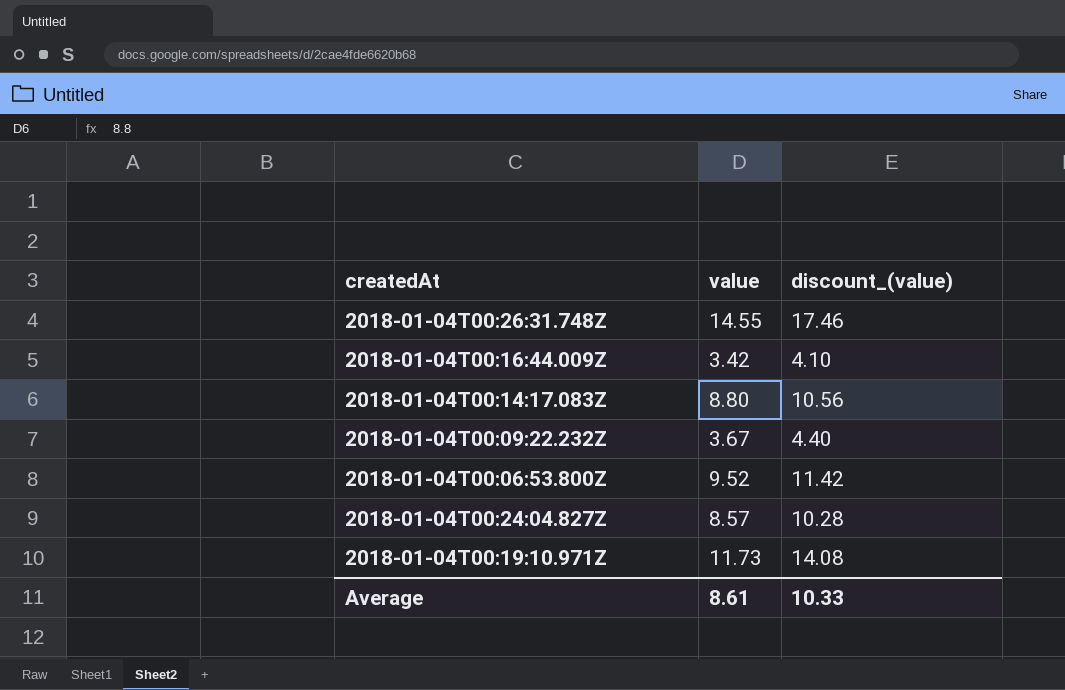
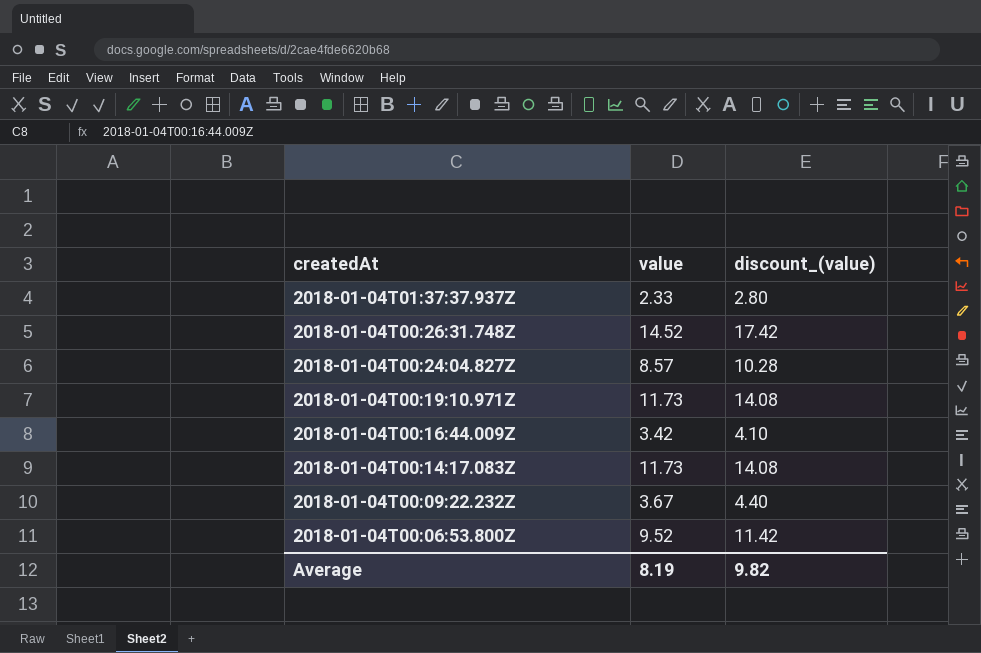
row order: none -> createdAt descending
row 2018-01-04T01:37:37.937Z: none -> 2.33 | 2.80
2018-01-04T00:26:31.748Z | value: 14.55 -> 14.52
2018-01-04T00:26:31.748Z | discount_(value): 17.46 -> 17.42
2018-01-04T00:14:17.083Z | value: 8.80 -> 11.73
2018-01-04T00:14:17.083Z | discount_(value): 10.56 -> 14.08
Average | value: 8.61 -> 8.19
Average | discount_(value): 10.33 -> 9.82

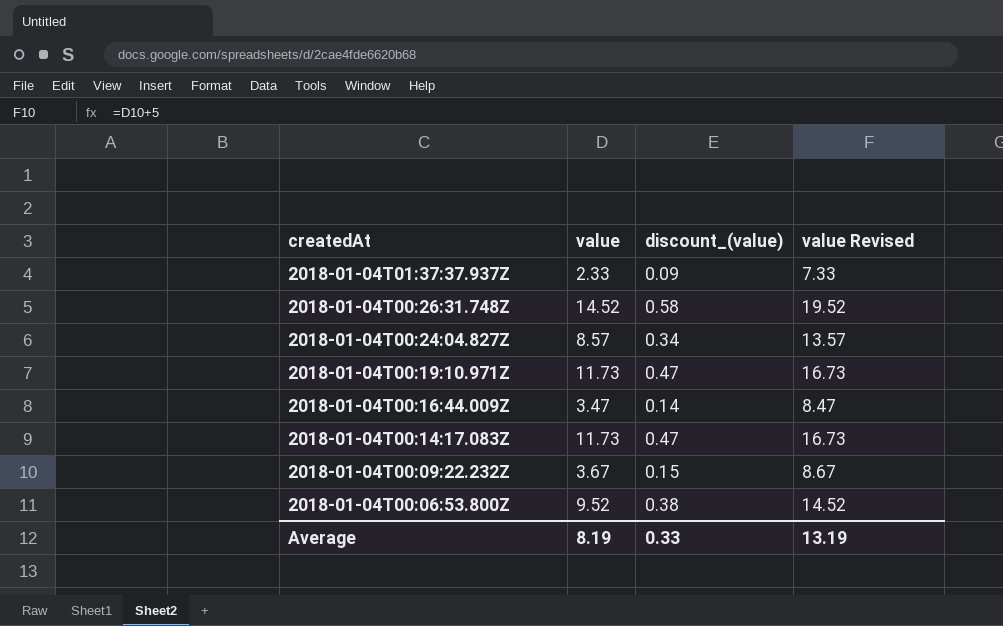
column discount_(value) | formula: [value] * 1.2 -> [value] * 0.04
column value Revised | formula: none -> [value] + 5
2018-01-04T00:16:44.009Z | value: 3.42 -> 3.47
Average | discount_(value): 9.82 -> 0.33

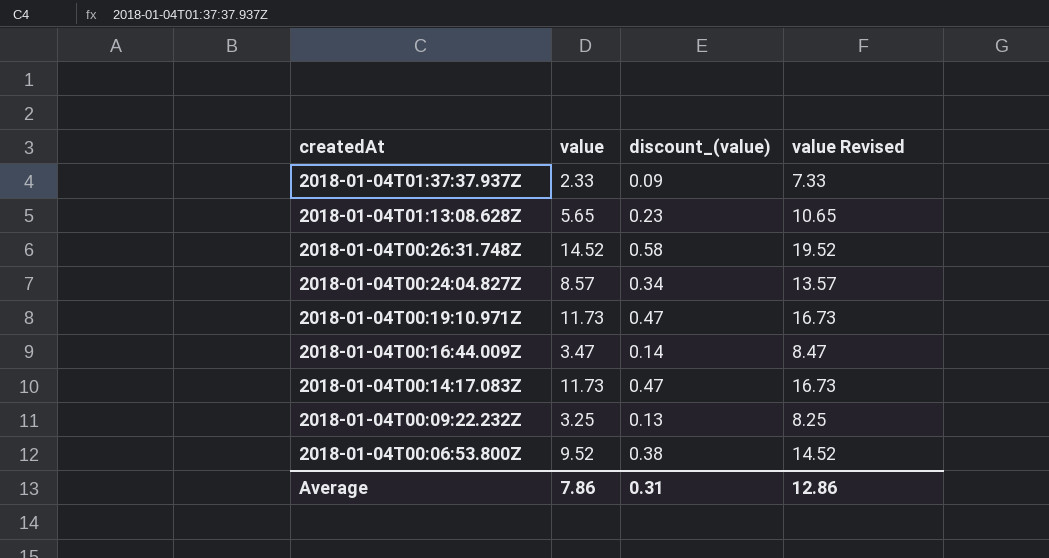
row 2018-01-04T01:13:08.628Z: none -> 5.65 | 0.23 | 10.65
2018-01-04T00:09:22.232Z | value: 3.67 -> 3.25
2018-01-04T00:09:22.232Z | discount_(value): 0.15 -> 0.13
2018-01-04T00:09:22.232Z | value Revised: 8.67 -> 8.25
Average | value: 8.19 -> 7.86
Average | discount_(value): 0.33 -> 0.31
Average | value Revised: 13.19 -> 12.86

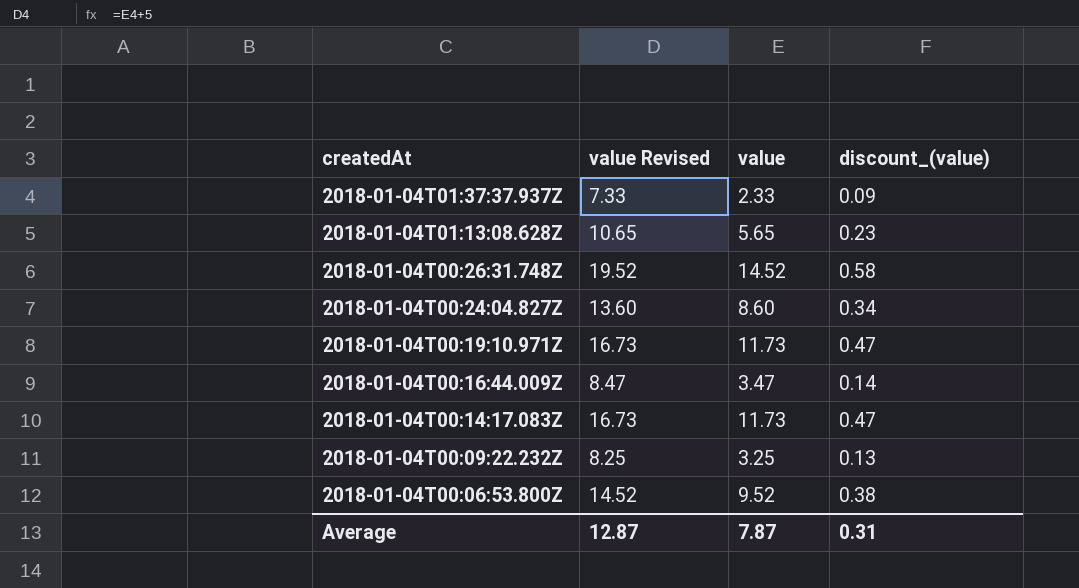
column value Revised | position: 4 -> 2
2018-01-04T00:24:04.827Z | value Revised: 13.57 -> 13.60
2018-01-04T00:24:04.827Z | value: 8.57 -> 8.60
Average | value Revised: 12.86 -> 12.87
Average | value: 7.86 -> 7.87

